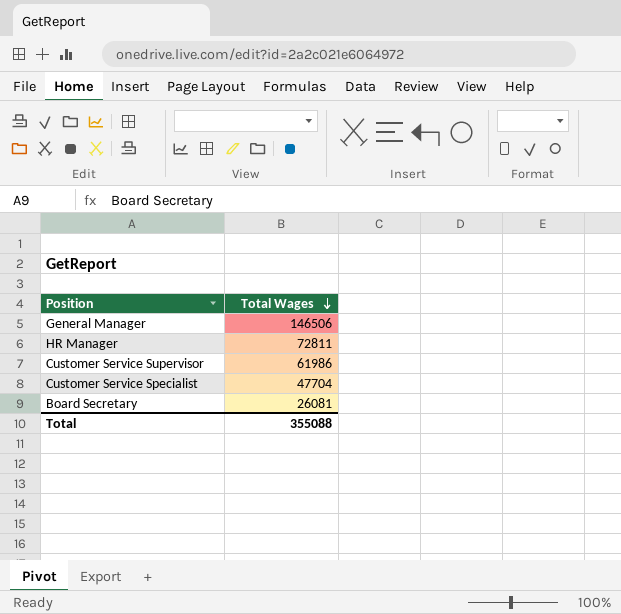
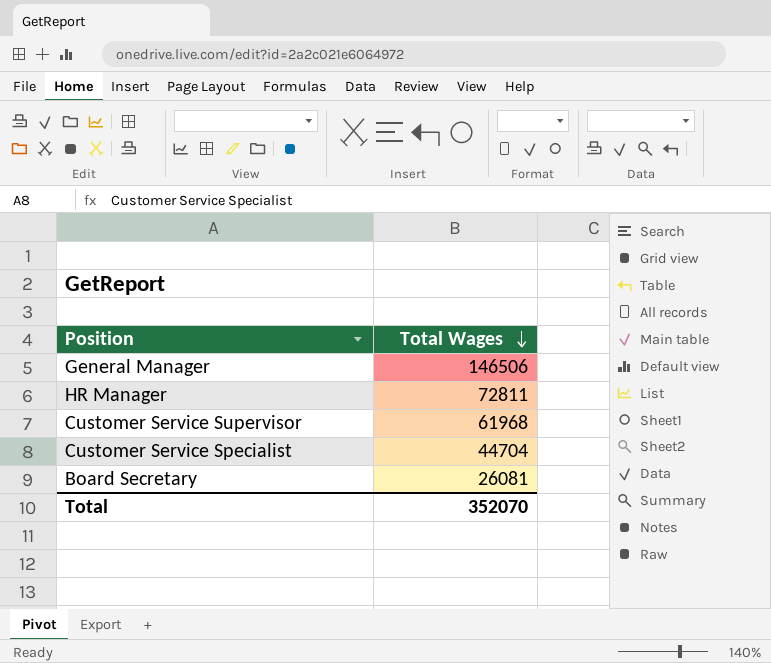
Customer Service Supervisor | Total Wages: 61986 -> 61968
Customer Service Specialist | Total Wages: 47704 -> 44704
Total | Total Wages: 355088 -> 352070

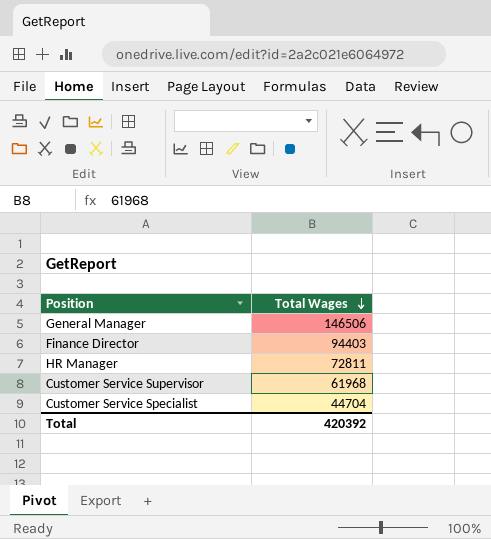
row Board Secretary: 26081 -> none
row Finance Director: none -> 94403
Total | Total Wages: 352070 -> 420392

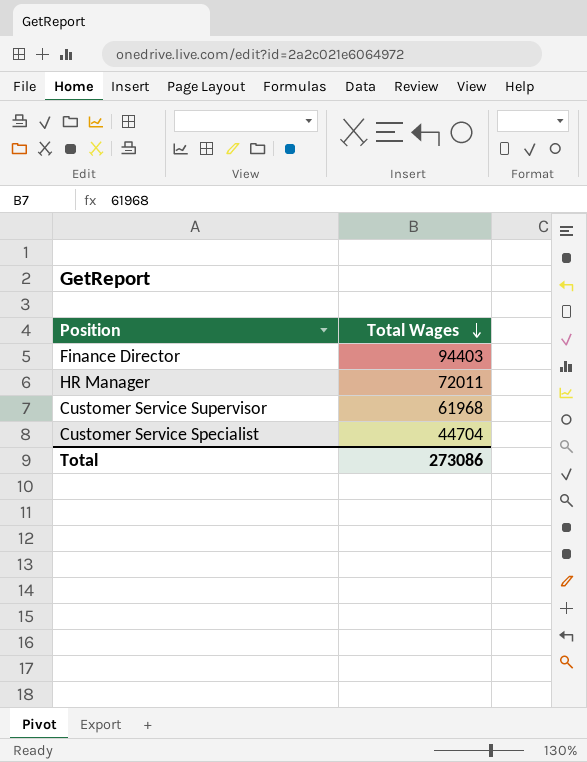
row General Manager: 146506 -> none
HR Manager | Total Wages: 72811 -> 72011
Total | Total Wages: 420392 -> 273086

